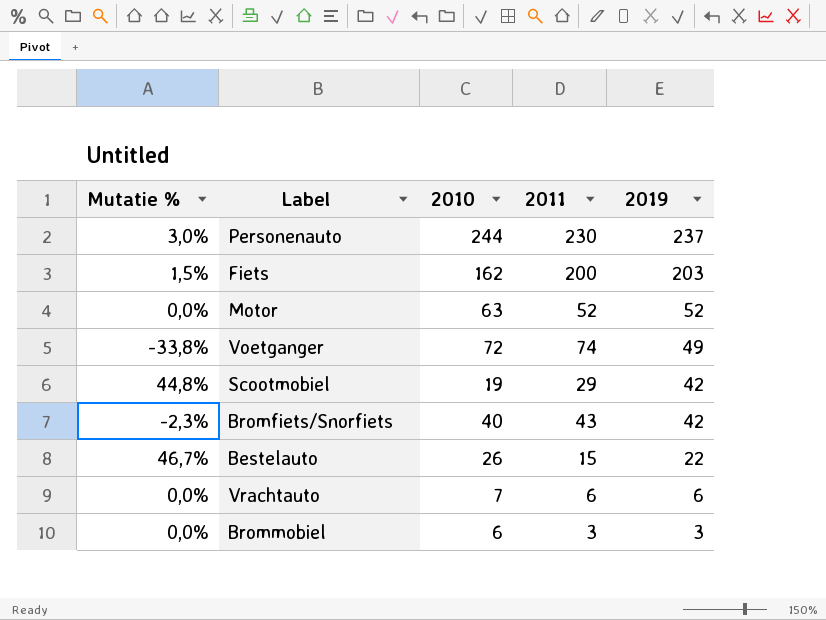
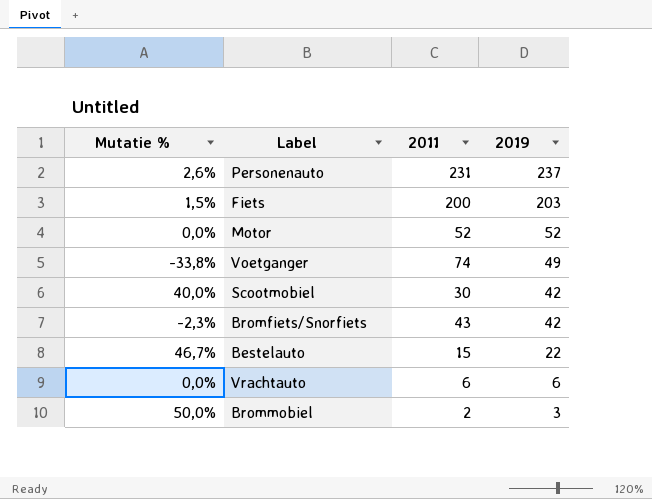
column 2010 | position: 3 -> none
Personenauto | Mutatie %: 3,0% -> 2,6%
Personenauto | 2011: 230 -> 231
Scootmobiel | Mutatie %: 44,8% -> 40,0%
Scootmobiel | 2011: 29 -> 30
Brommobiel | Mutatie %: 0,0% -> 50,0%
Brommobiel | 2011: 3 -> 2

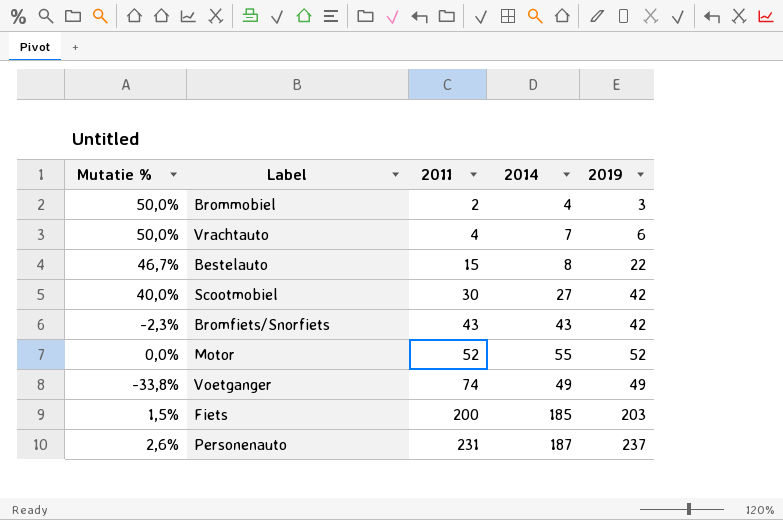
row order: 2019 descending -> 2011 ascending
column 2014 | position: none -> 4
Vrachtauto | Mutatie %: 0,0% -> 50,0%
Vrachtauto | 2011: 6 -> 4

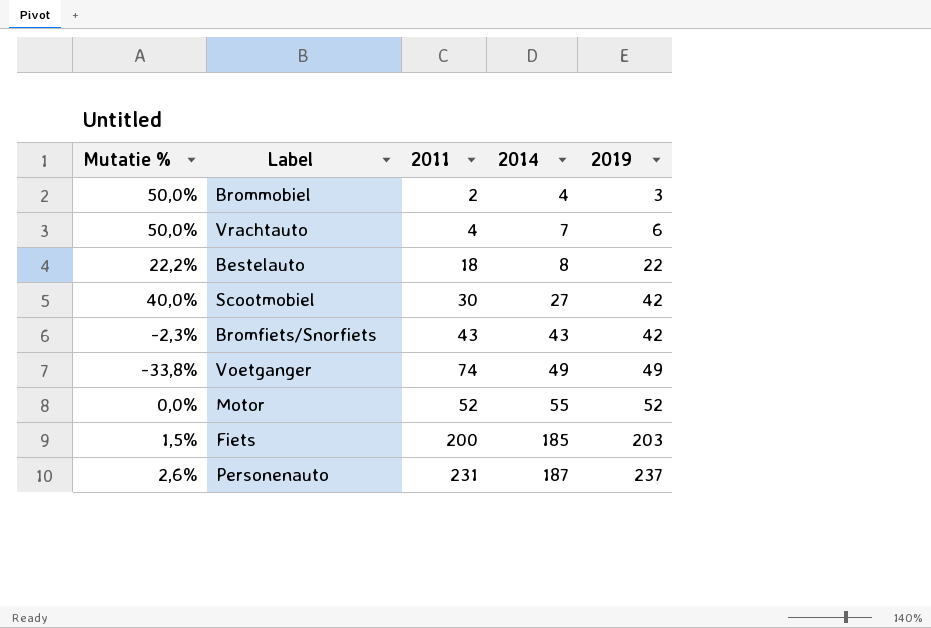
row order: 2011 ascending -> 2014 ascending
Bestelauto | Mutatie %: 46,7% -> 22,2%
Bestelauto | 2011: 15 -> 18

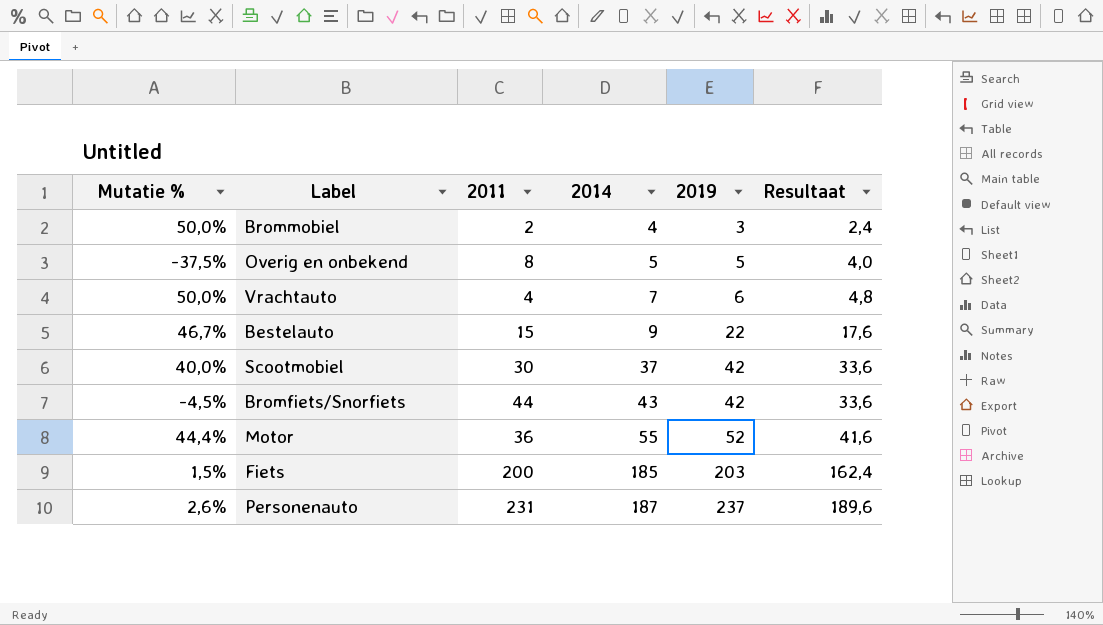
column Resultaat | formula: none -> [2019] * 0,8
row Voetganger: -33,8% | 74 | 49 | 49 -> none
row Overig en onbekend: none -> -37,5% | 8 | 5 | 5 | 4,0
Bestelauto | Mutatie %: 22,2% -> 46,7%
Bestelauto | 2011: 18 -> 15
Bestelauto | 2014: 8 -> 9
Scootmobiel | 2014: 27 -> 37
Bromfiets/Snorfiets | Mutatie %: -2,3% -> -4,5%
Bromfiets/Snorfiets | 2011: 43 -> 44
Motor | Mutatie %: 0,0% -> 44,4%
Motor | 2011: 52 -> 36

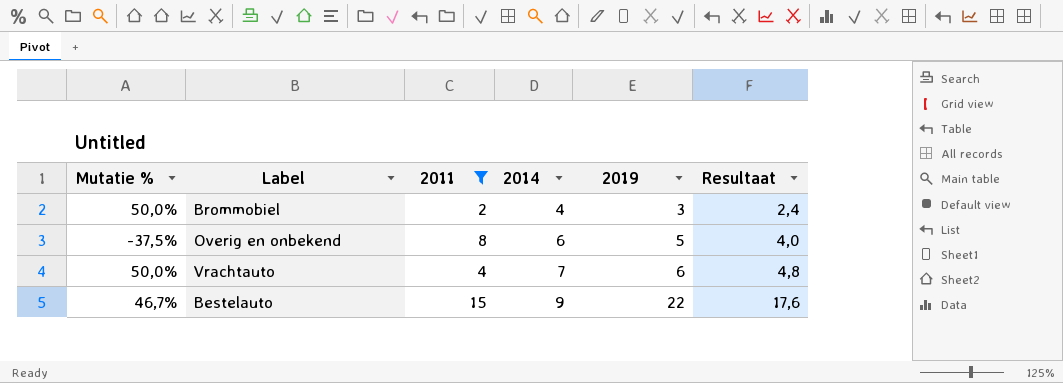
filter: none -> 2011 <= 15
Overig en onbekend | 2014: 5 -> 6

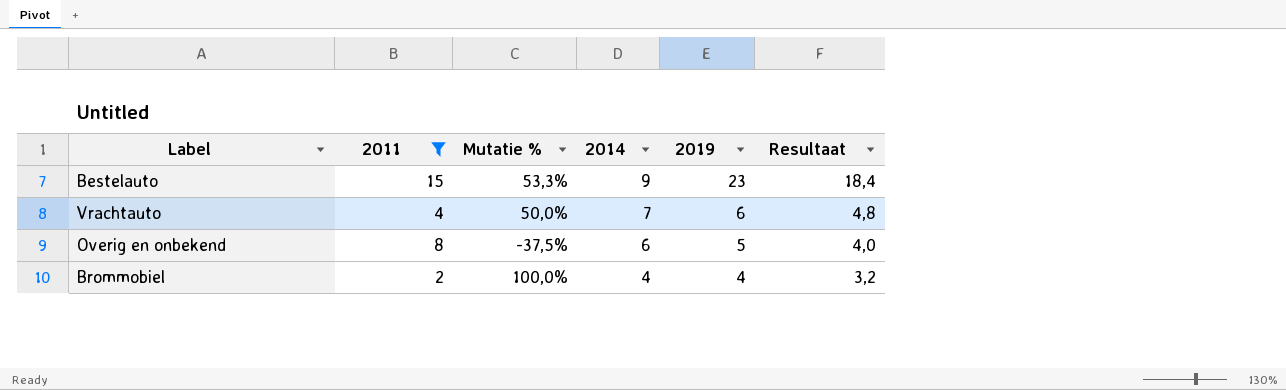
row order: 2014 ascending -> 2014 descending
column Mutatie % | position: 1 -> 3
Bestelauto | Mutatie %: 46,7% -> 53,3%
Bestelauto | 2019: 22 -> 23
Bestelauto | Resultaat: 17,6 -> 18,4
Brommobiel | Mutatie %: 50,0% -> 100,0%
Brommobiel | 2019: 3 -> 4
Brommobiel | Resultaat: 2,4 -> 3,2

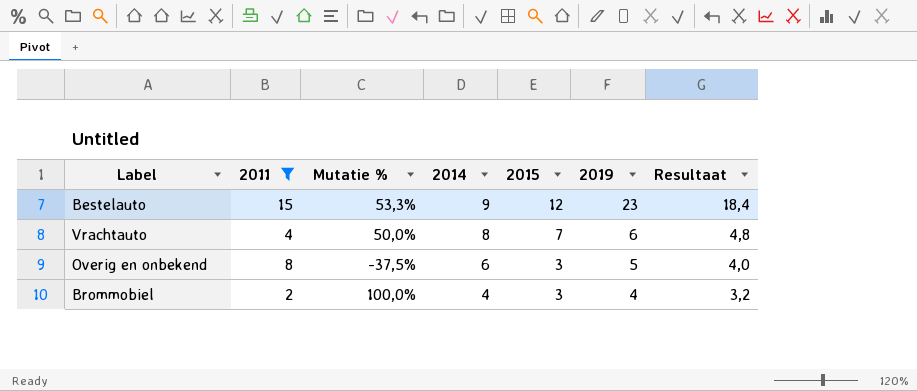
column 2015 | position: none -> 5
Vrachtauto | 2014: 7 -> 8

